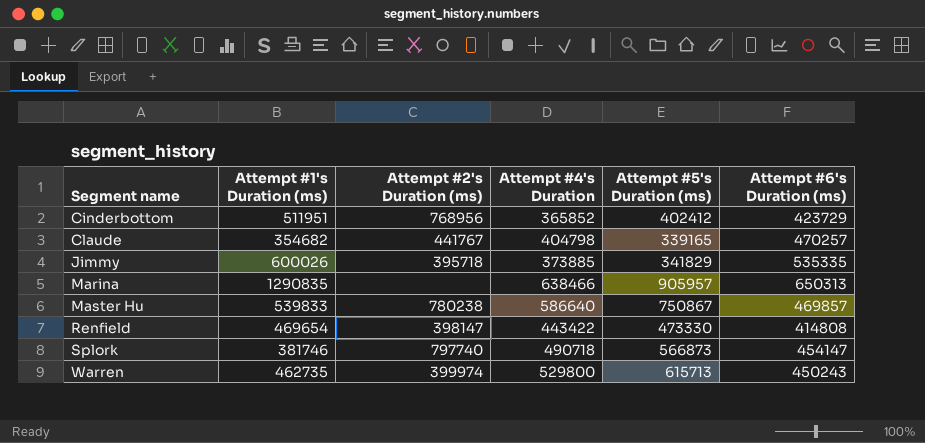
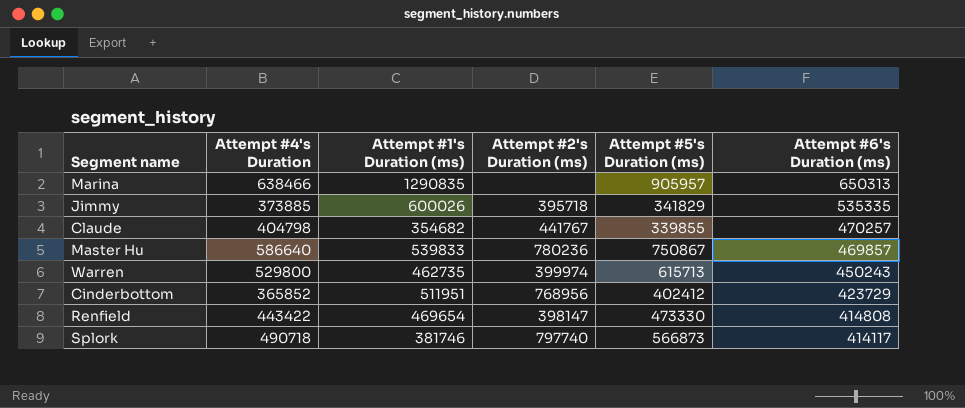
row order: Segment name ascending -> Attempt #6's Duration (ms) descending
column Attempt #4's Duration | position: 4 -> 2
Claude | Attempt #5's Duration (ms): 339165 -> 339855
Master Hu | Attempt #2's Duration (ms): 780238 -> 780236
Splork | Attempt #6's Duration (ms): 454147 -> 414117

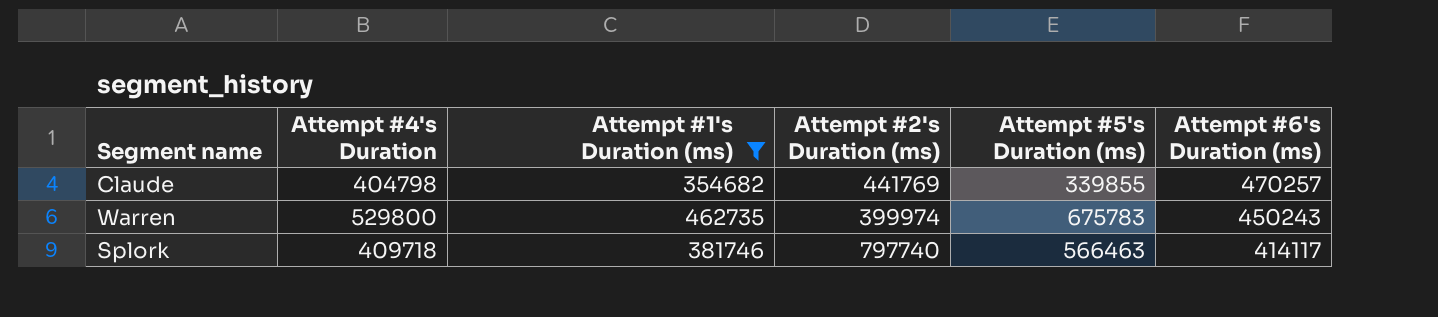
filter: none -> Attempt #1's Duration (ms) <= 462735
Claude | Attempt #2's Duration (ms): 441767 -> 441769
Warren | Attempt #5's Duration (ms): 615713 -> 675783
Splork | Attempt #4's Duration: 490718 -> 409718
Splork | Attempt #5's Duration (ms): 566873 -> 566463

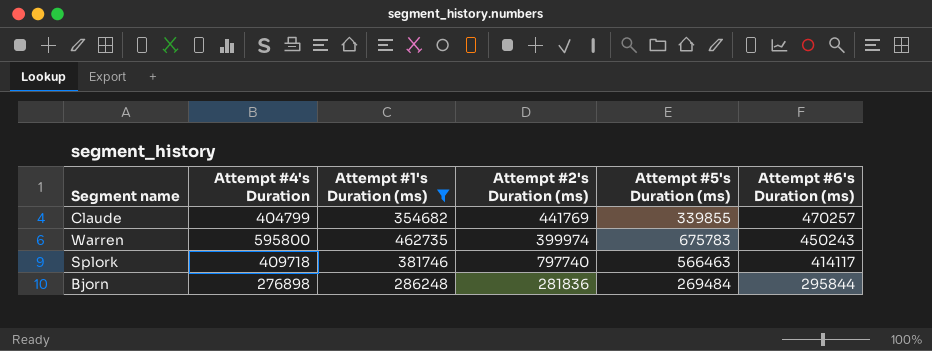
Claude | Attempt #4's Duration: 404798 -> 404799
Warren | Attempt #4's Duration: 529800 -> 595800
row Bjorn: none -> 276898 | 286248 | 281836 | 269484 | 295844

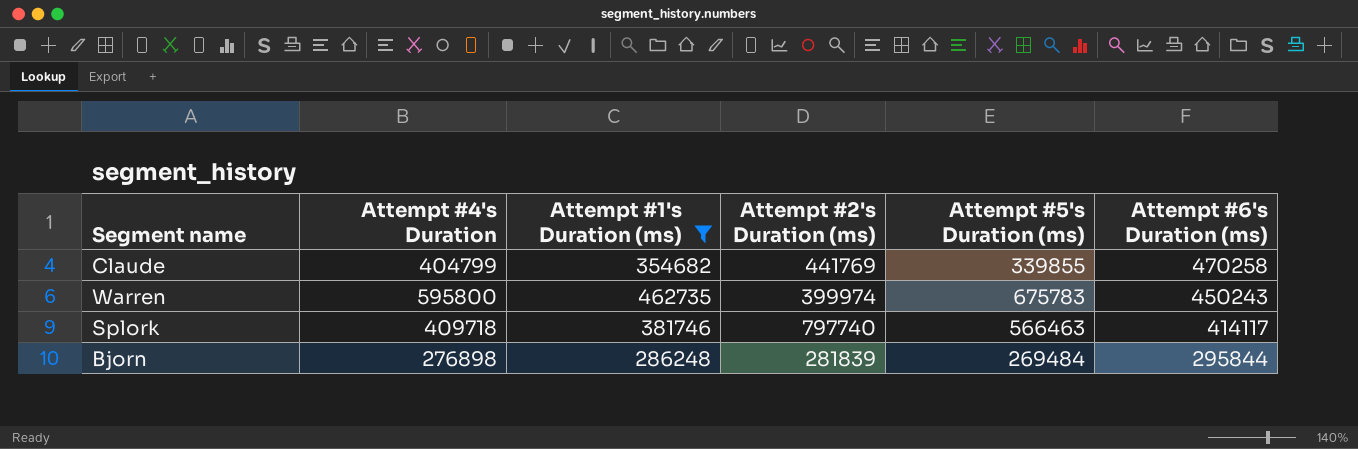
Claude | Attempt #6's Duration (ms): 470257 -> 470258
Bjorn | Attempt #2's Duration (ms): 281836 -> 281839

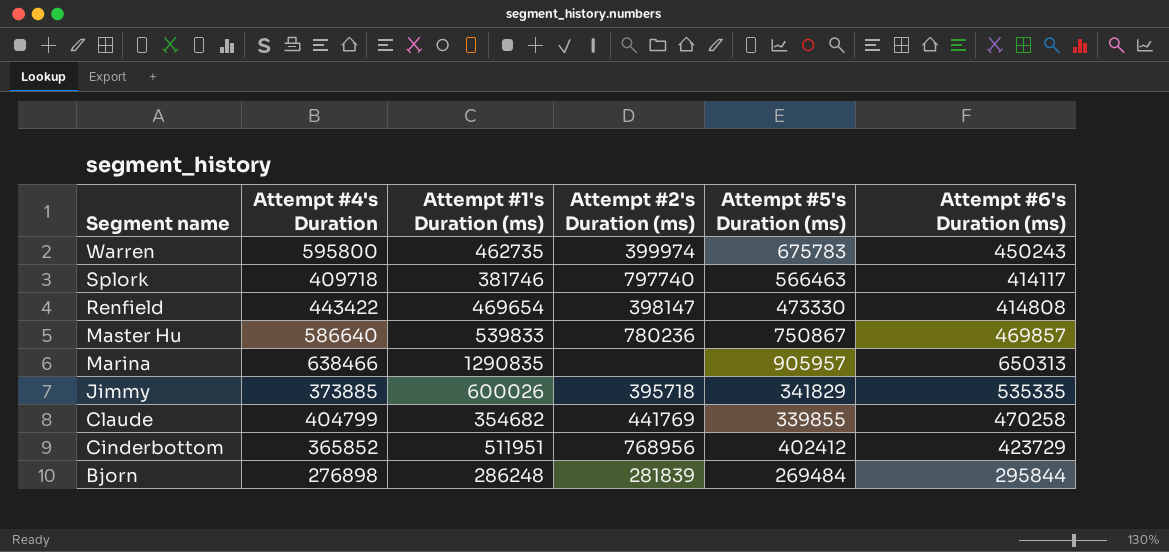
filter: Attempt #1's Duration (ms) <= 462735 -> none
row order: Attempt #6's Duration (ms) descending -> Segment name descending

